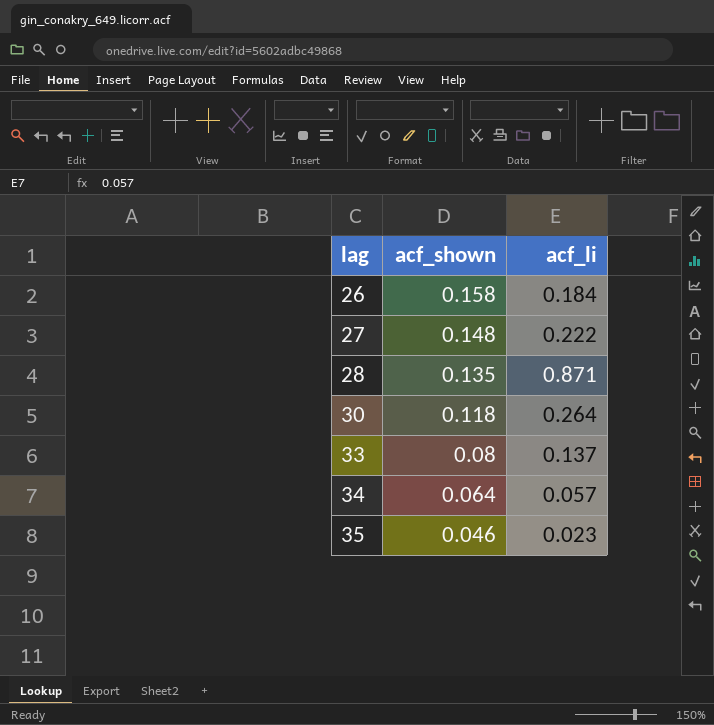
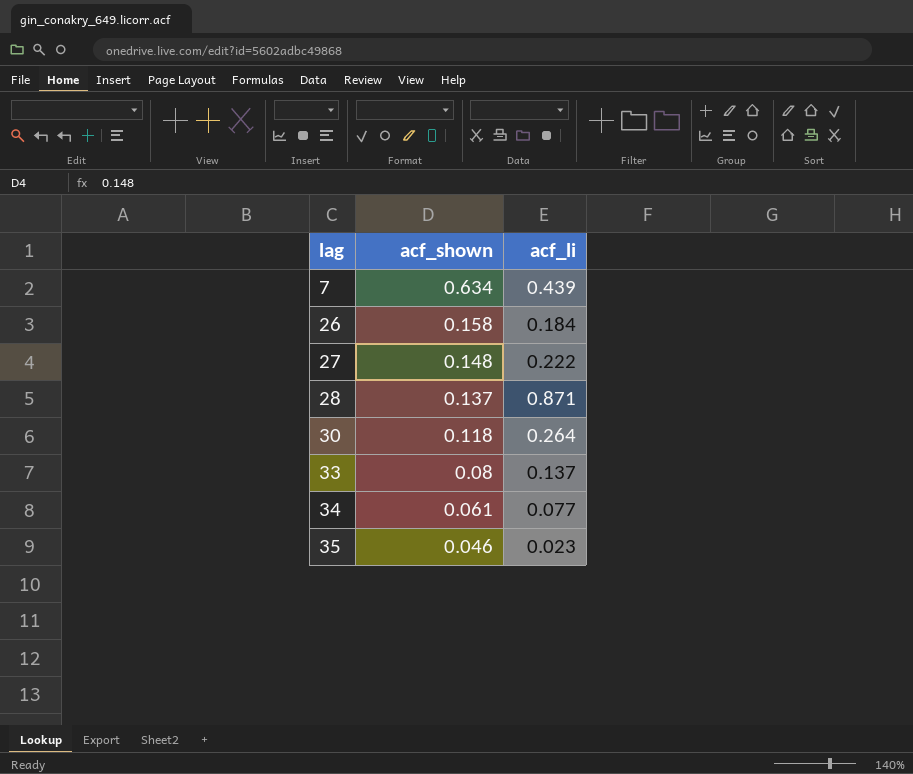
row 7: none -> 0.634 | 0.439
28 | acf_shown: 0.135 -> 0.137
34 | acf_shown: 0.064 -> 0.061
34 | acf_li: 0.057 -> 0.077

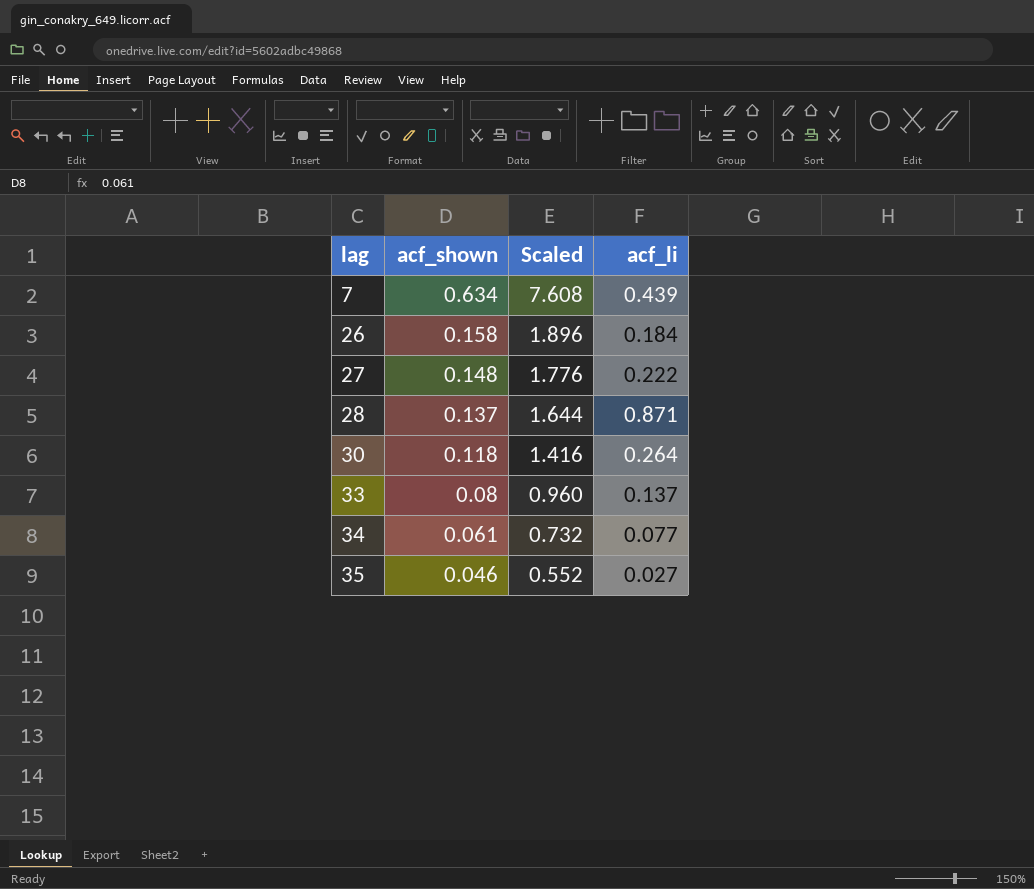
column Scaled | formula: none -> [acf_shown] * 12
35 | acf_li: 0.023 -> 0.027

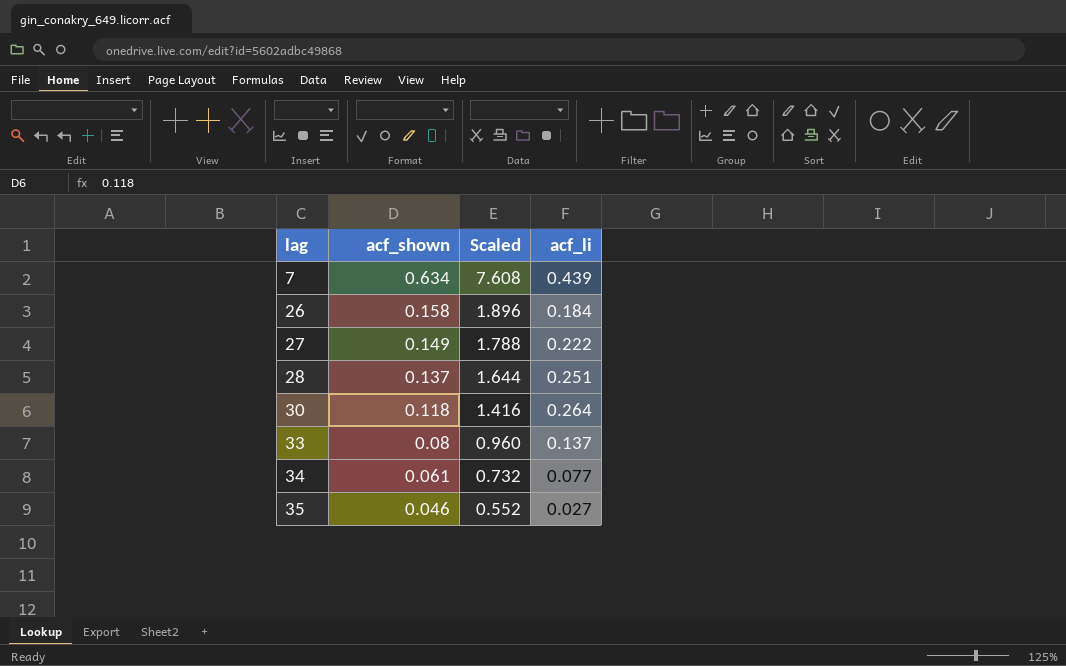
27 | acf_shown: 0.148 -> 0.149
27 | Scaled: 1.776 -> 1.788
28 | acf_li: 0.871 -> 0.251

